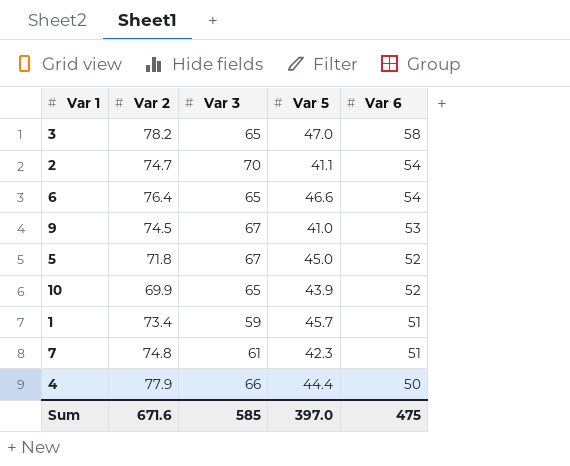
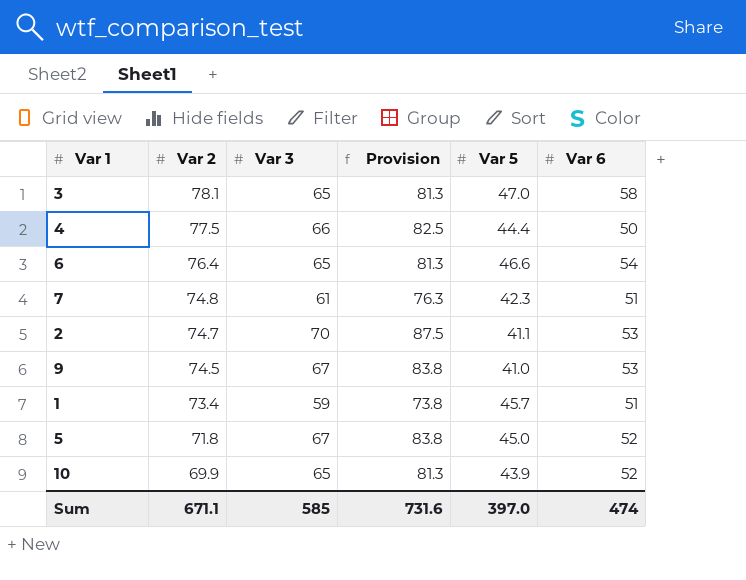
row order: Var 6 descending -> Var 2 descending
column Provision | formula: none -> [Var 3] * 1.25
3 | Var 2: 78.2 -> 78.1
4 | Var 2: 77.9 -> 77.5
2 | Var 6: 54 -> 53
Sum | Var 2: 671.6 -> 671.1
Sum | Var 6: 475 -> 474

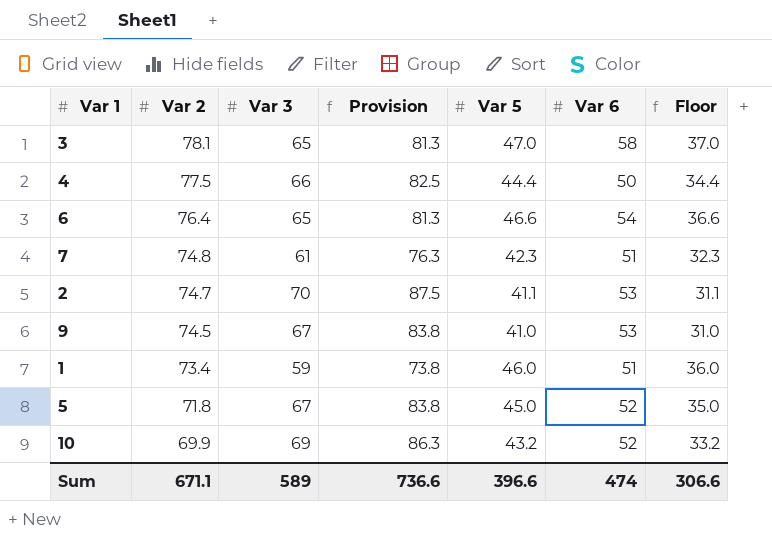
column Floor | formula: none -> [Var 5] - 10
1 | Var 5: 45.7 -> 46.0
10 | Var 3: 65 -> 69
10 | Provision: 81.3 -> 86.3
10 | Var 5: 43.9 -> 43.2
Sum | Var 3: 585 -> 589
Sum | Provision: 731.6 -> 736.6
Sum | Var 5: 397.0 -> 396.6

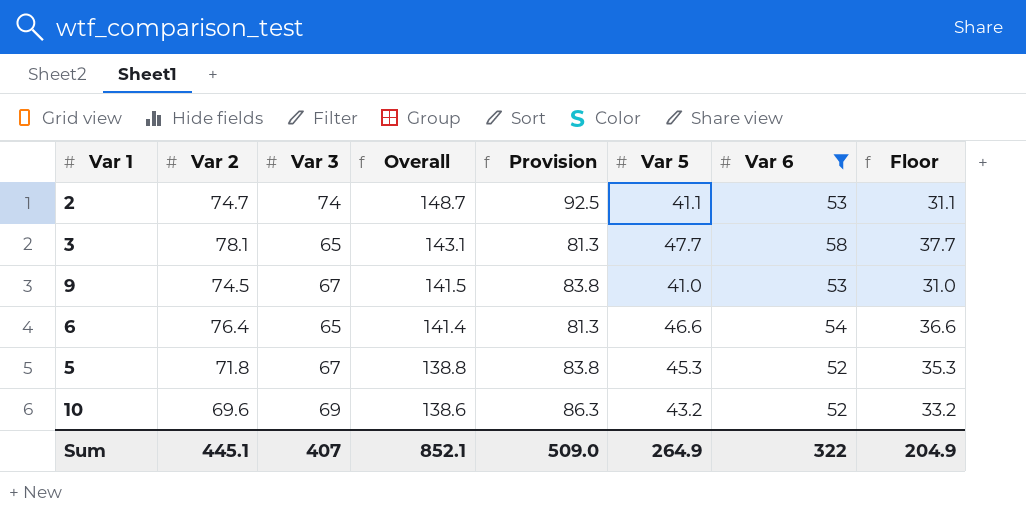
filter: none -> Var 6 >= 52
row order: Var 2 descending -> Overall descending
column Overall | formula: none -> [Var 2] + [Var 3]
2 | Var 3: 70 -> 74
2 | Provision: 87.5 -> 92.5
3 | Var 5: 47.0 -> 47.7
3 | Floor: 37.0 -> 37.7
5 | Var 5: 45.0 -> 45.3
5 | Floor: 35.0 -> 35.3
10 | Var 2: 69.9 -> 69.6
Sum | Var 2: 671.1 -> 445.1
Sum | Var 3: 589 -> 407
Sum | Provision: 736.6 -> 509.0
Sum | Var 5: 396.6 -> 264.9
Sum | Var 6: 474 -> 322
Sum | Floor: 306.6 -> 204.9

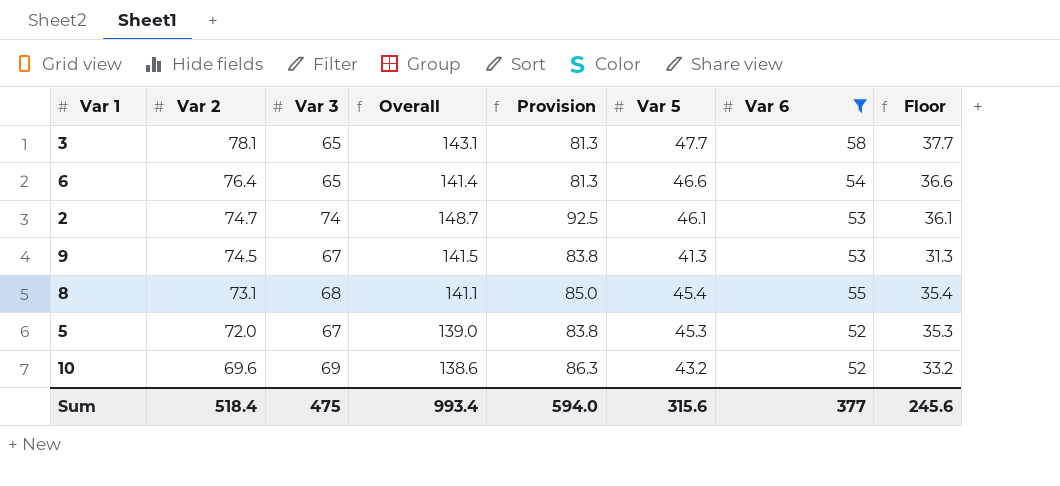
row order: Overall descending -> Var 2 descending
2 | Var 5: 41.1 -> 46.1
2 | Floor: 31.1 -> 36.1
9 | Var 5: 41.0 -> 41.3
9 | Floor: 31.0 -> 31.3
row 8: none -> 73.1 | 68 | 141.1 | 85.0 | 45.4 | 55 | 35.4
5 | Var 2: 71.8 -> 72.0
5 | Overall: 138.8 -> 139.0
Sum | Var 2: 445.1 -> 518.4
Sum | Var 3: 407 -> 475
Sum | Overall: 852.1 -> 993.4
Sum | Provision: 509.0 -> 594.0
Sum | Var 5: 264.9 -> 315.6
Sum | Var 6: 322 -> 377
Sum | Floor: 204.9 -> 245.6

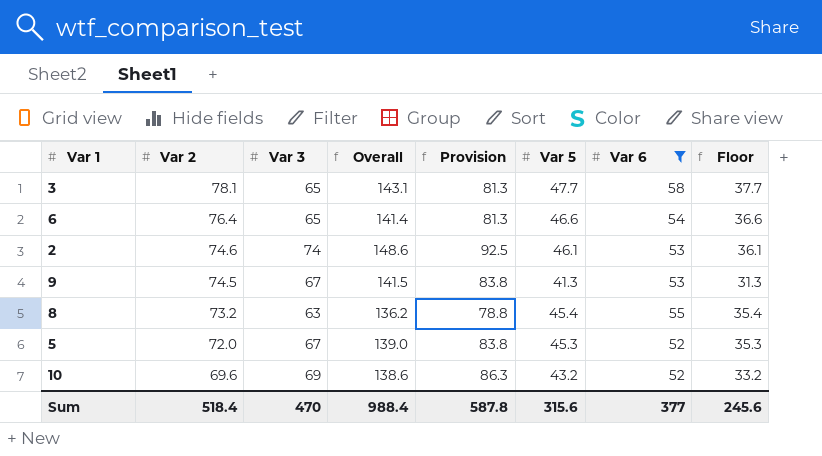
2 | Var 2: 74.7 -> 74.6
2 | Overall: 148.7 -> 148.6
8 | Var 2: 73.1 -> 73.2
8 | Var 3: 68 -> 63
8 | Overall: 141.1 -> 136.2
8 | Provision: 85.0 -> 78.8
Sum | Var 3: 475 -> 470
Sum | Overall: 993.4 -> 988.4
Sum | Provision: 594.0 -> 587.8

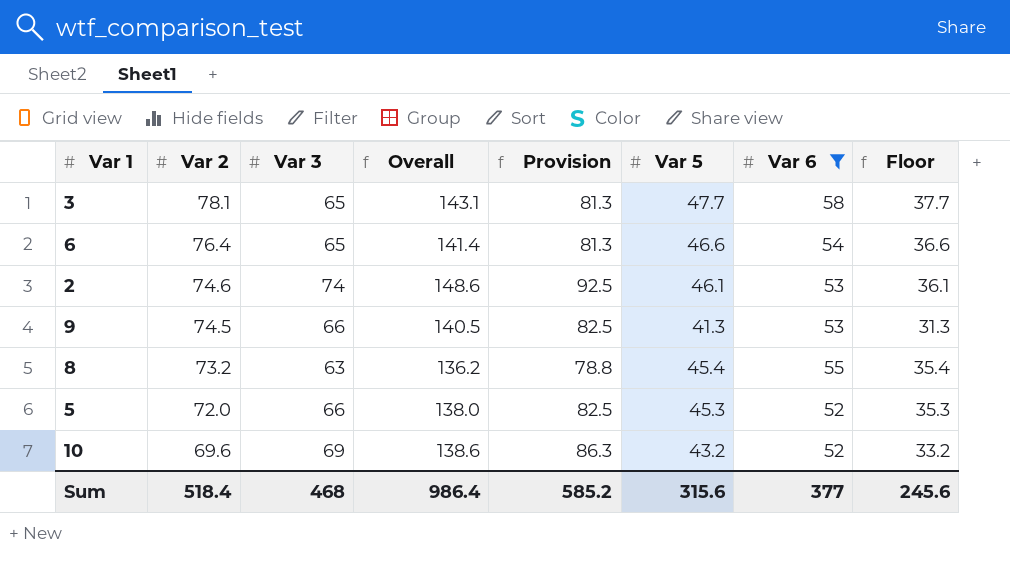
9 | Var 3: 67 -> 66
9 | Overall: 141.5 -> 140.5
9 | Provision: 83.8 -> 82.5
5 | Var 3: 67 -> 66
5 | Overall: 139.0 -> 138.0
5 | Provision: 83.8 -> 82.5
Sum | Var 3: 470 -> 468
Sum | Overall: 988.4 -> 986.4
Sum | Provision: 587.8 -> 585.2

